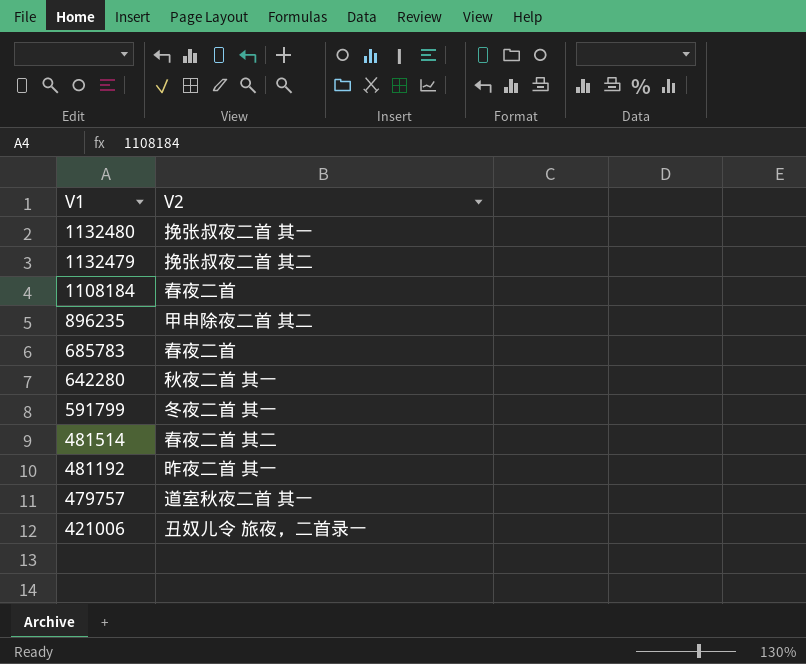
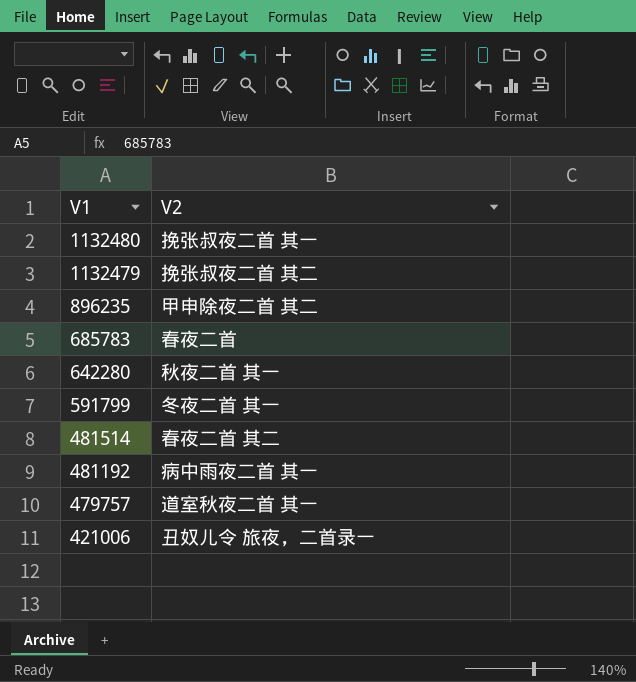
row 1108184: 春夜二首 -> none
481192 | V2: 昨夜二首 其一 -> 病中雨夜二首 其一

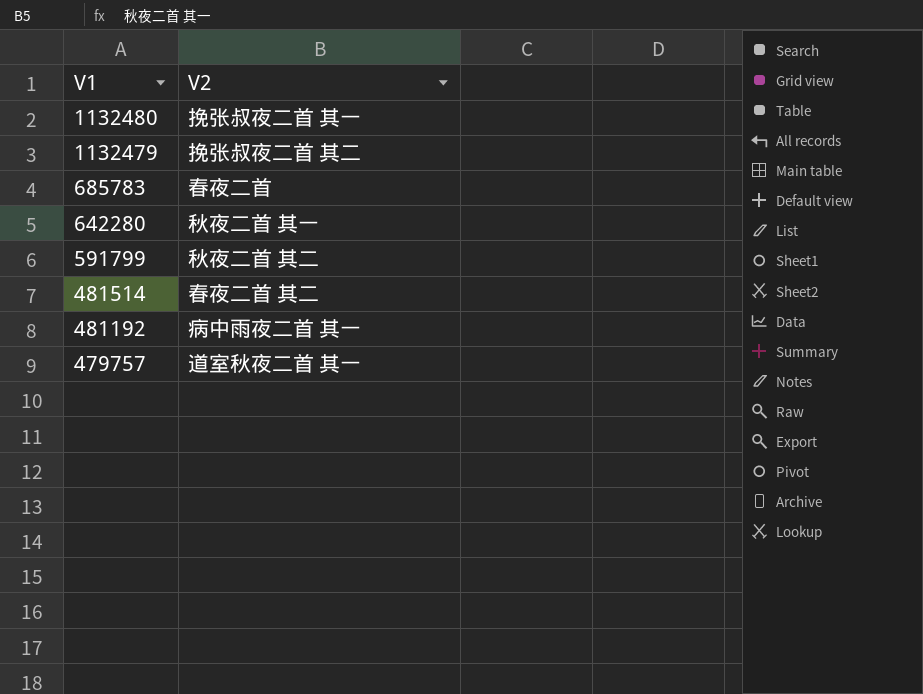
row 896235: 甲申除夜二首 其二 -> none
row 421006: 丑奴儿令 旅夜，二首录一 -> none
591799 | V2: 冬夜二首 其一 -> 秋夜二首 其二

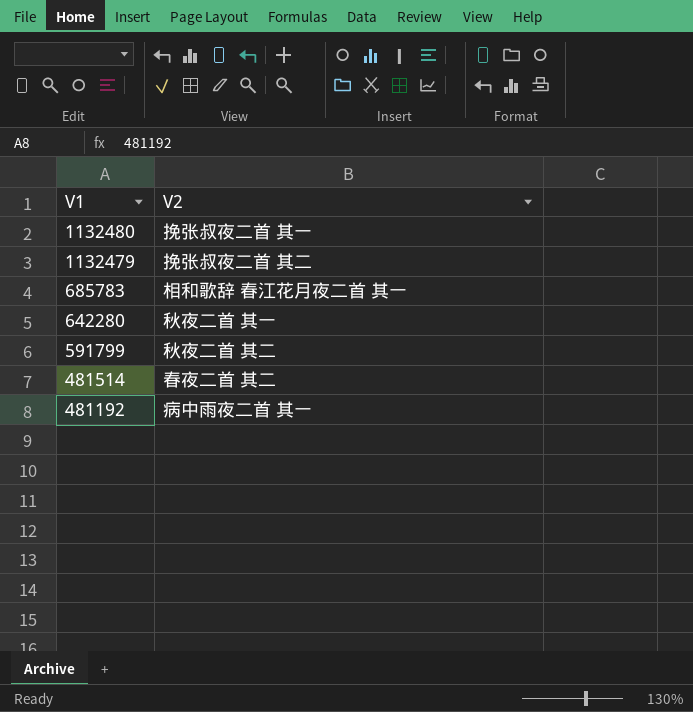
row 479757: 道室秋夜二首 其一 -> none
685783 | V2: 春夜二首 -> 相和歌辞 春江花月夜二首 其一

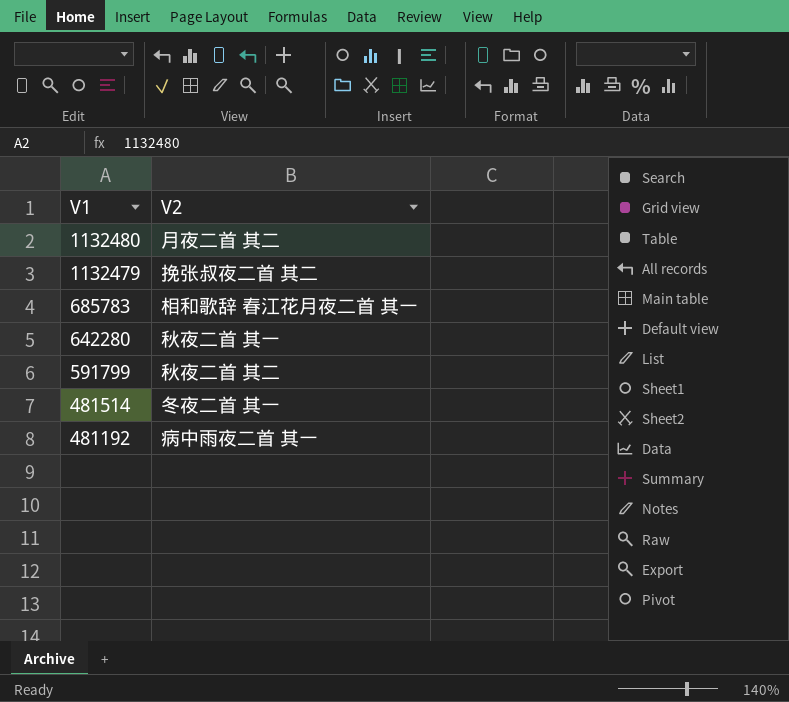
1132480 | V2: 挽张叔夜二首 其一 -> 月夜二首 其二
481514 | V2: 春夜二首 其二 -> 冬夜二首 其一

